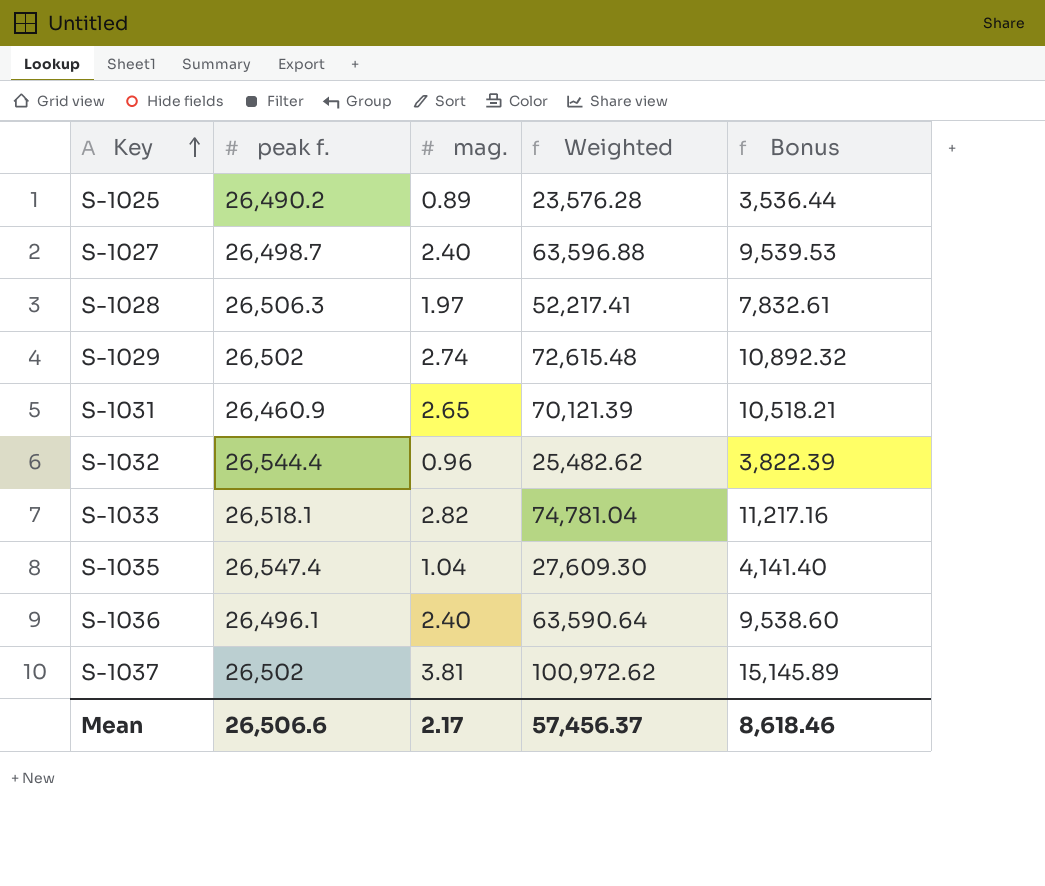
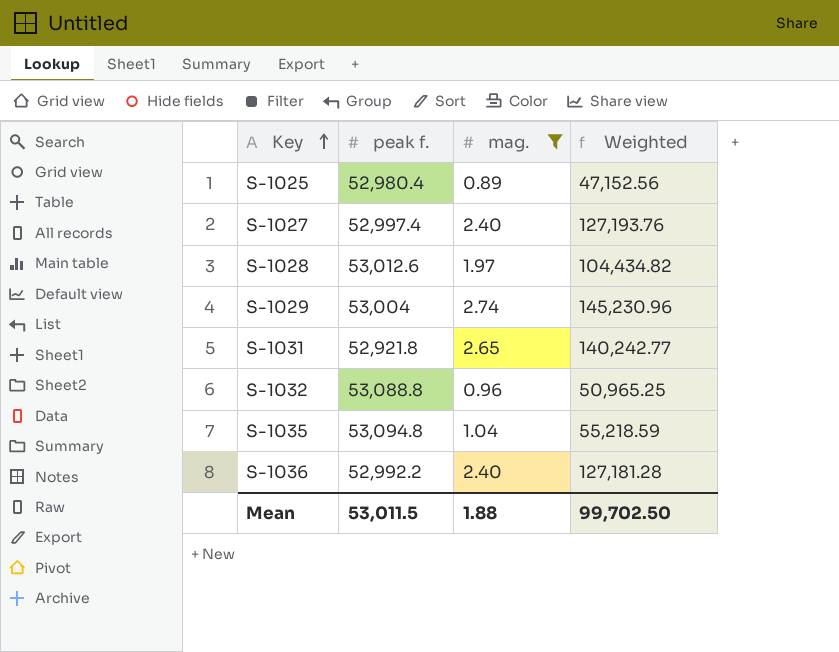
filter: none -> mag. <= 2.74
column Bonus | formula: [Weighted] * 0.15 -> none
S-1025 | peak f.: 26,490.2 -> 52,980.4
S-1025 | Weighted: 23,576.28 -> 47,152.56
S-1027 | peak f.: 26,498.7 -> 52,997.4
S-1027 | Weighted: 63,596.88 -> 127,193.76
S-1028 | peak f.: 26,506.3 -> 53,012.6
S-1028 | Weighted: 52,217.41 -> 104,434.82
S-1029 | peak f.: 26,502 -> 53,004
S-1029 | Weighted: 72,615.48 -> 145,230.96
S-1031 | peak f.: 26,460.9 -> 52,921.8
S-1031 | Weighted: 70,121.39 -> 140,242.77
S-1032 | peak f.: 26,544.4 -> 53,088.8
S-1032 | Weighted: 25,482.62 -> 50,965.25
S-1035 | peak f.: 26,547.4 -> 53,094.8
S-1035 | Weighted: 27,609.30 -> 55,218.59
S-1036 | peak f.: 26,496.1 -> 52,992.2
S-1036 | Weighted: 63,590.64 -> 127,181.28
Mean | peak f.: 26,506.6 -> 53,011.5
Mean | mag.: 2.17 -> 1.88
Mean | Weighted: 57,456.37 -> 99,702.50

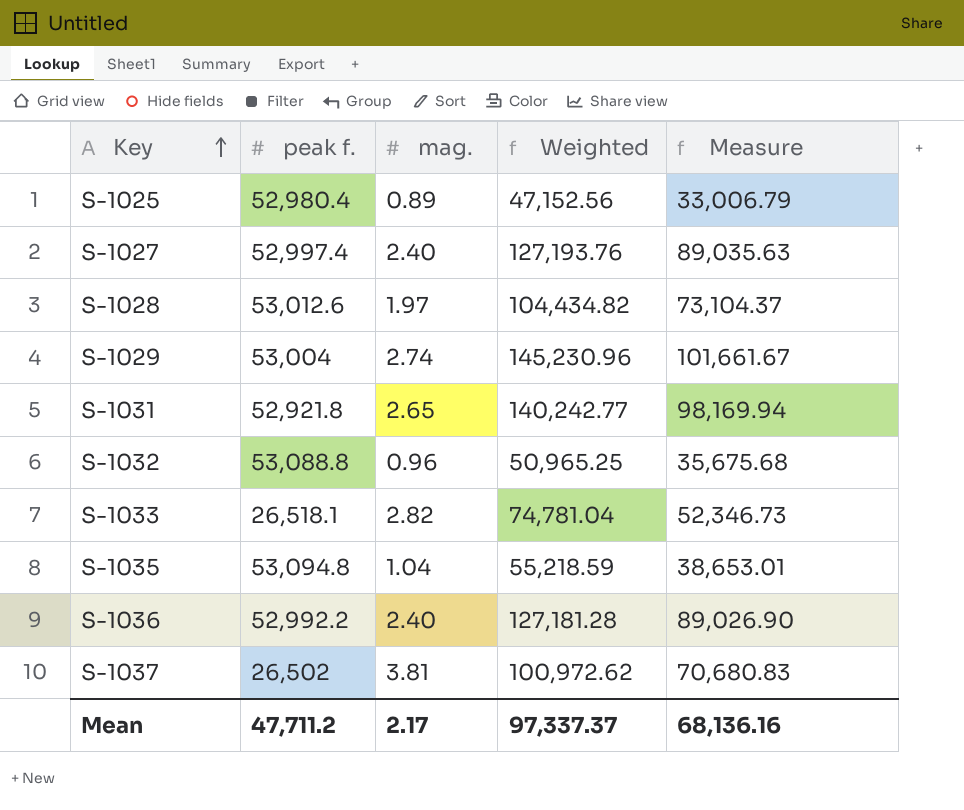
filter: mag. <= 2.74 -> none
column Measure | formula: none -> [Weighted] * 0.7
Mean | peak f.: 53,011.5 -> 47,711.2
Mean | mag.: 1.88 -> 2.17
Mean | Weighted: 99,702.50 -> 97,337.37

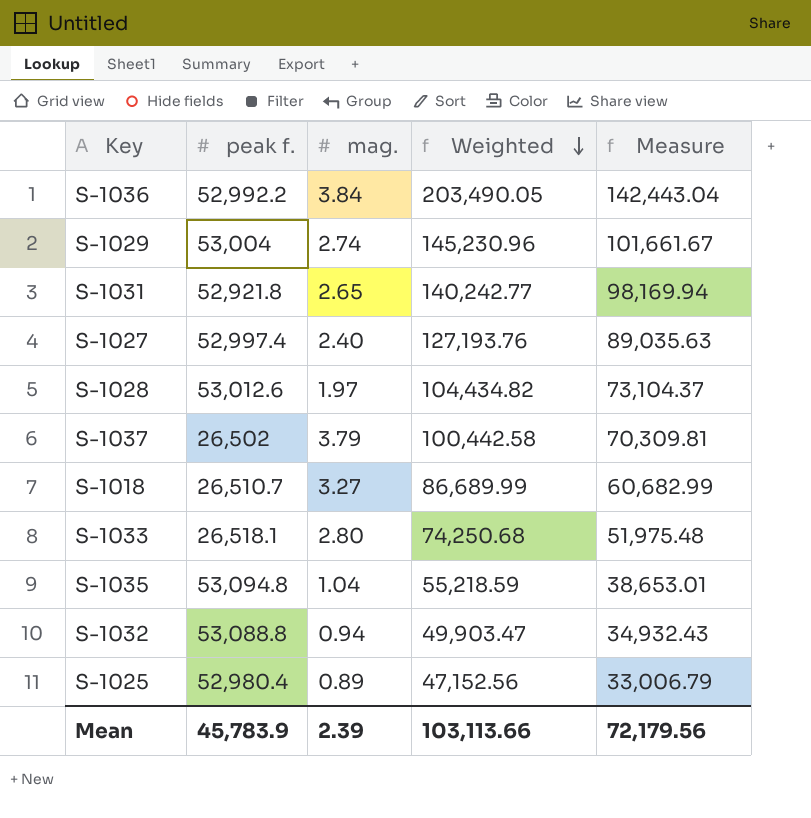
row order: Key ascending -> Weighted descending
S-1036 | mag.: 2.40 -> 3.84
S-1036 | Weighted: 127,181.28 -> 203,490.05
S-1036 | Measure: 89,026.90 -> 142,443.04
S-1037 | mag.: 3.81 -> 3.79
S-1037 | Weighted: 100,972.62 -> 100,442.58
S-1037 | Measure: 70,680.83 -> 70,309.81
row S-1018: none -> 26,510.7 | 3.27 | 86,689.99 | 60,682.99
S-1033 | mag.: 2.82 -> 2.80
S-1033 | Weighted: 74,781.04 -> 74,250.68
S-1033 | Measure: 52,346.73 -> 51,975.48
S-1032 | mag.: 0.96 -> 0.94
S-1032 | Weighted: 50,965.25 -> 49,903.47
S-1032 | Measure: 35,675.68 -> 34,932.43
Mean | peak f.: 47,711.2 -> 45,783.9
Mean | mag.: 2.17 -> 2.39
Mean | Weighted: 97,337.37 -> 103,113.66
Mean | Measure: 68,136.16 -> 72,179.56

